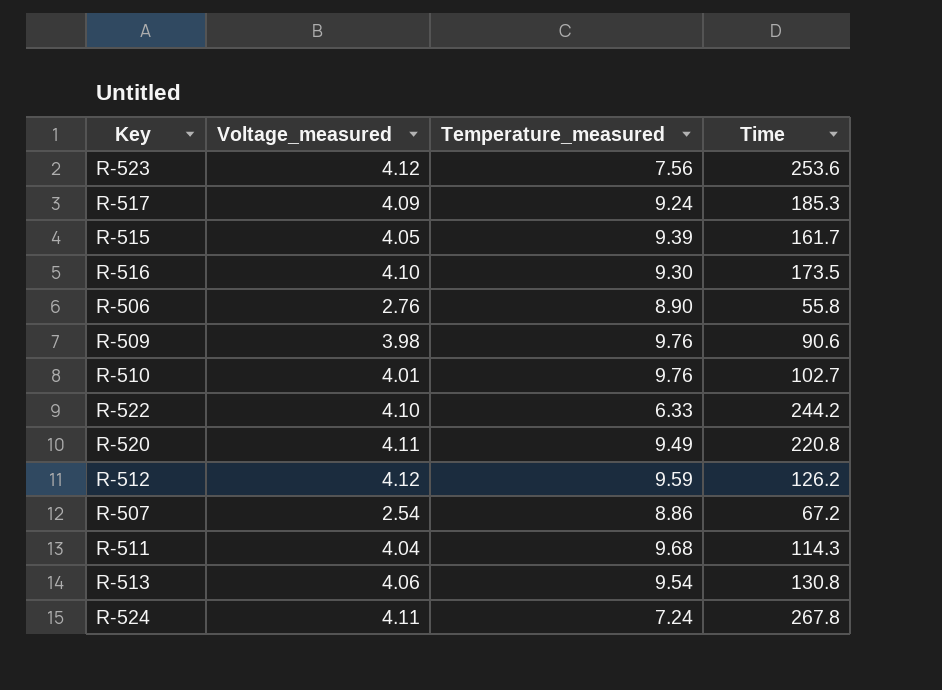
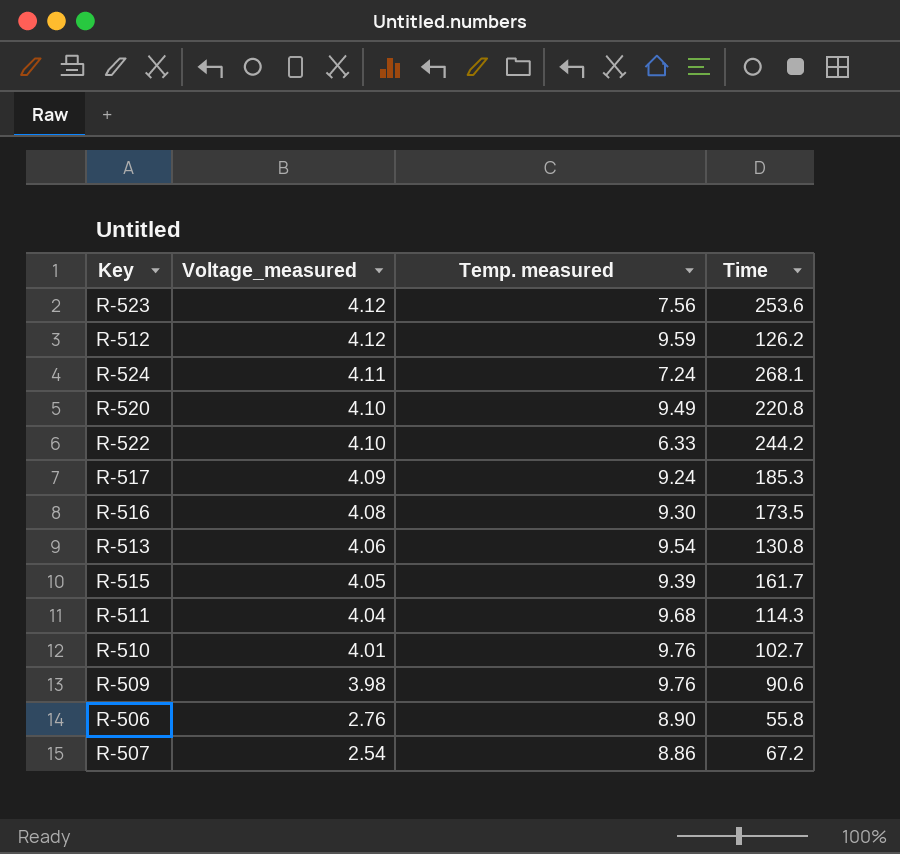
row order: none -> Voltage_measured descending
column name: Temperature_measured -> Temp. measured
R-524 | Time: 267.8 -> 268.1
R-520 | Voltage_measured: 4.11 -> 4.10
R-516 | Voltage_measured: 4.10 -> 4.08

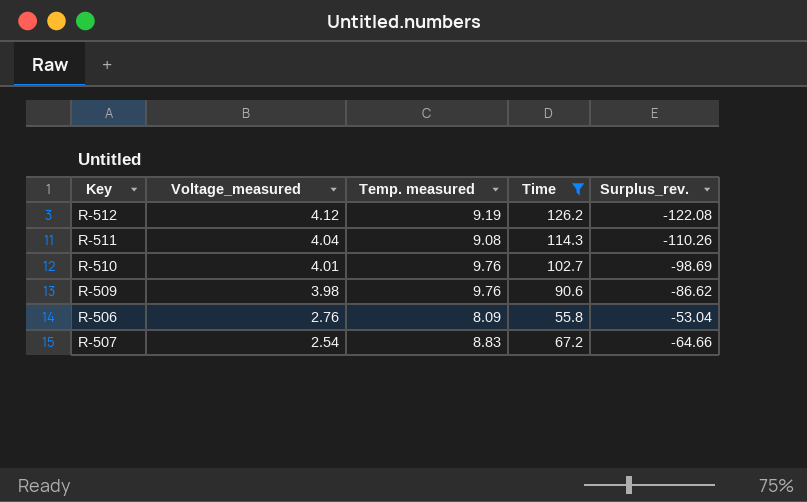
filter: none -> Time <= 126.2
column Surplus_rev. | formula: none -> [Voltage_measured] - [Time]
R-512 | Temp. measured: 9.59 -> 9.19
R-511 | Temp. measured: 9.68 -> 9.08
R-506 | Temp. measured: 8.90 -> 8.09
R-507 | Temp. measured: 8.86 -> 8.83

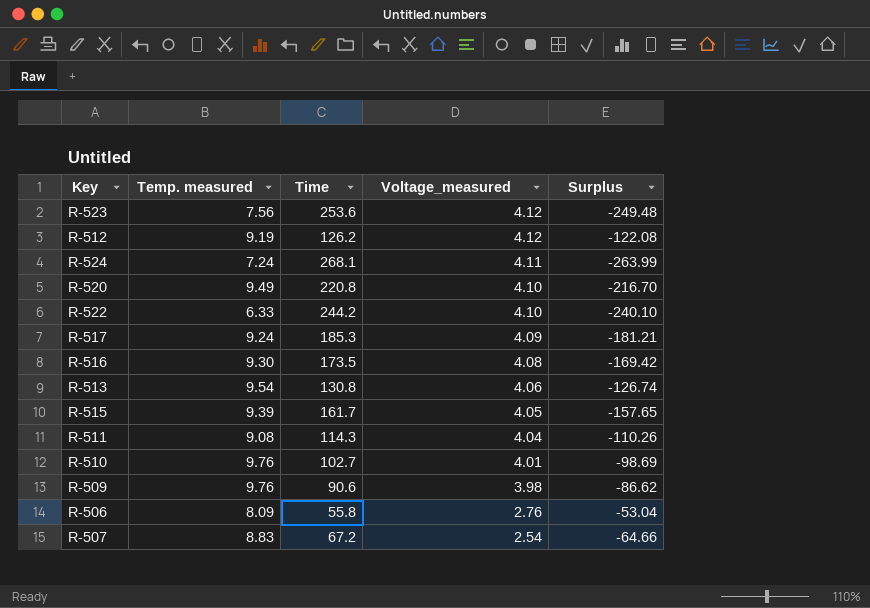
filter: Time <= 126.2 -> none
column Voltage_measured | position: 2 -> 4
column name: Surplus_rev. -> Surplus

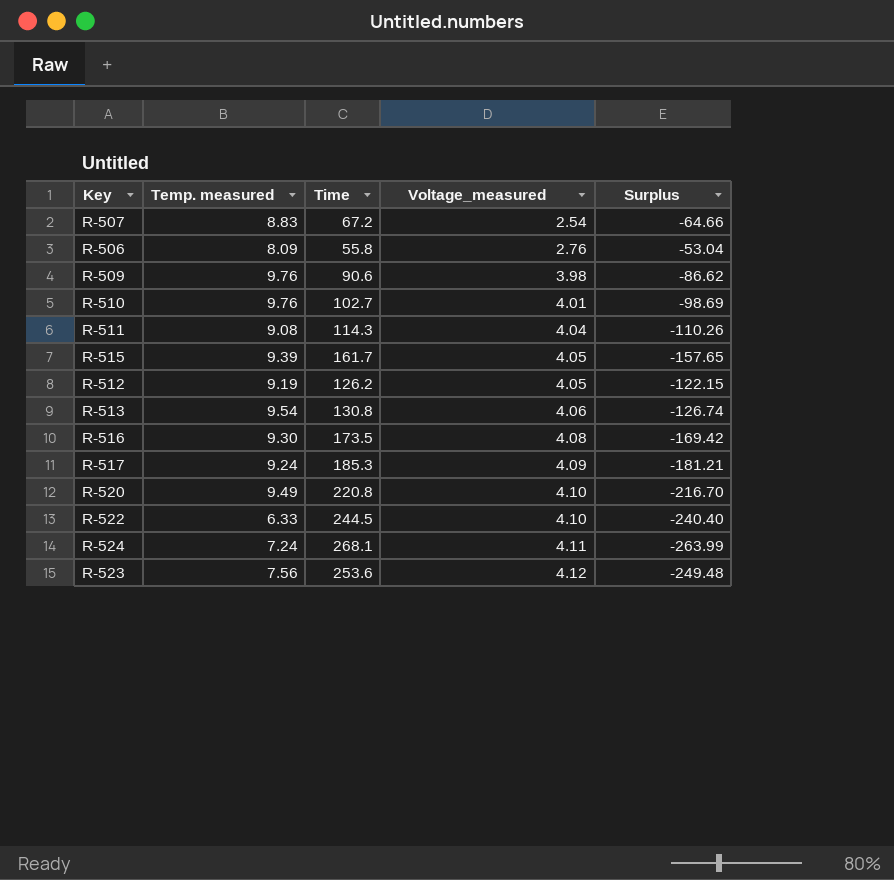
row order: Voltage_measured descending -> Voltage_measured ascending
R-512 | Voltage_measured: 4.12 -> 4.05
R-512 | Surplus: -122.08 -> -122.15
R-522 | Time: 244.2 -> 244.5
R-522 | Surplus: -240.10 -> -240.40

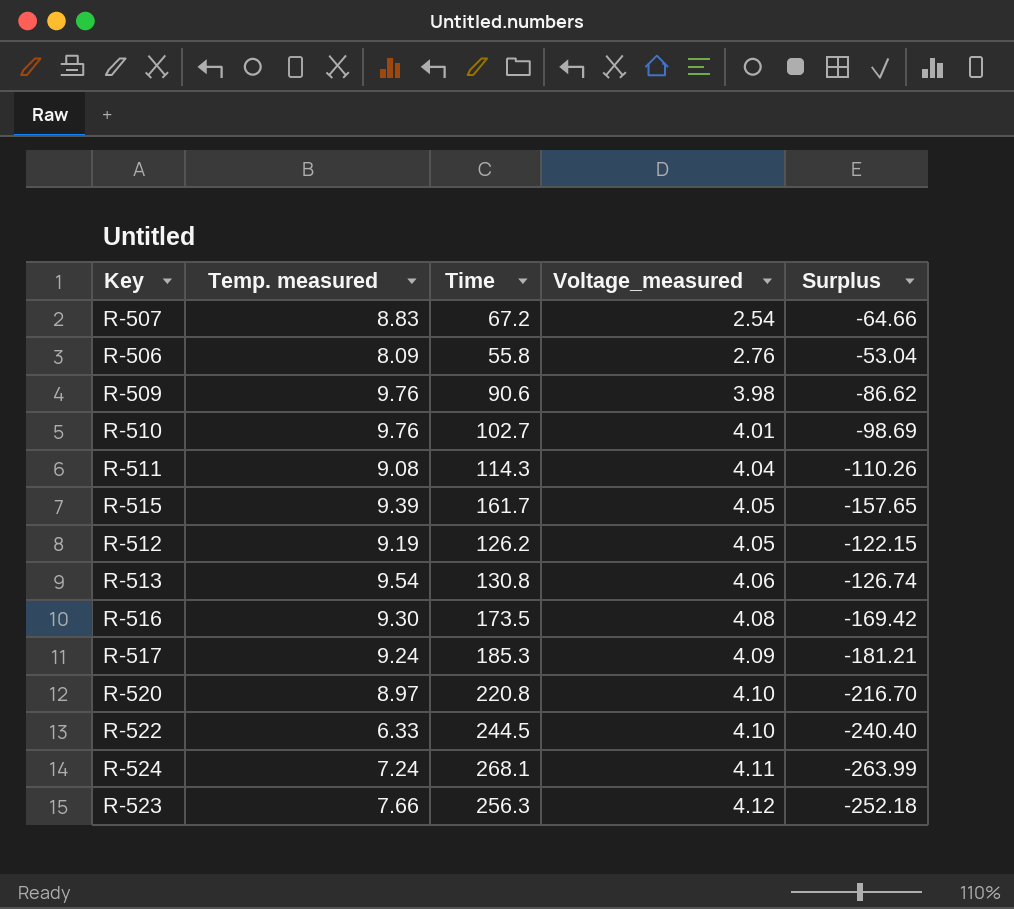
R-520 | Temp. measured: 9.49 -> 8.97
R-523 | Temp. measured: 7.56 -> 7.66
R-523 | Time: 253.6 -> 256.3
R-523 | Surplus: -249.48 -> -252.18

